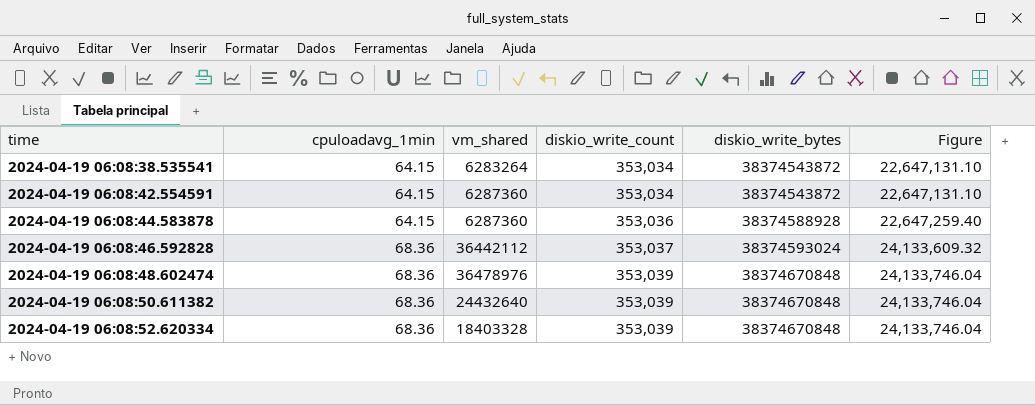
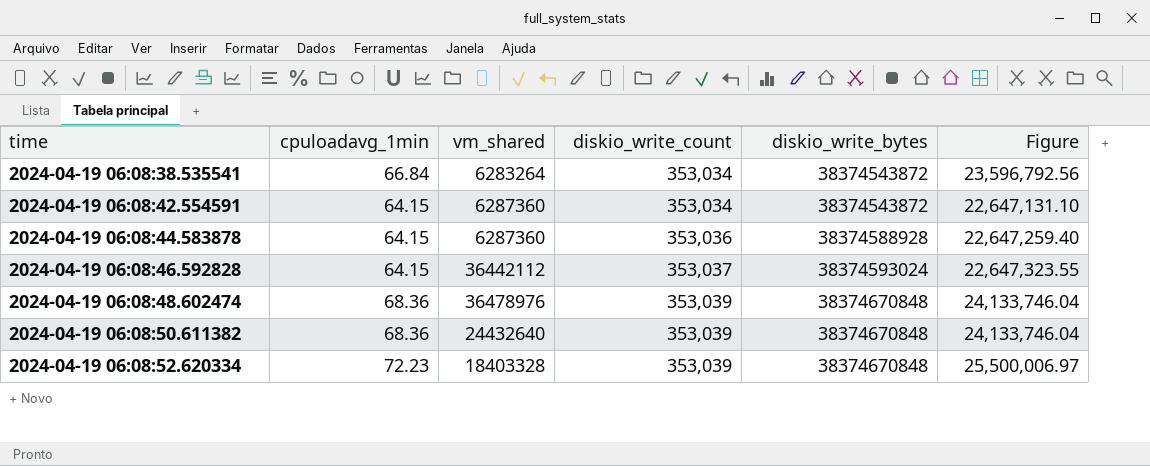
2024-04-19 06:08:38.535541 | cpuloadavg_1min: 64.15 -> 66.84
2024-04-19 06:08:38.535541 | Figure: 22,647,131.10 -> 23,596,792.56
2024-04-19 06:08:46.592828 | cpuloadavg_1min: 68.36 -> 64.15
2024-04-19 06:08:46.592828 | Figure: 24,133,609.32 -> 22,647,323.55
2024-04-19 06:08:52.620334 | cpuloadavg_1min: 68.36 -> 72.23
2024-04-19 06:08:52.620334 | Figure: 24,133,746.04 -> 25,500,006.97

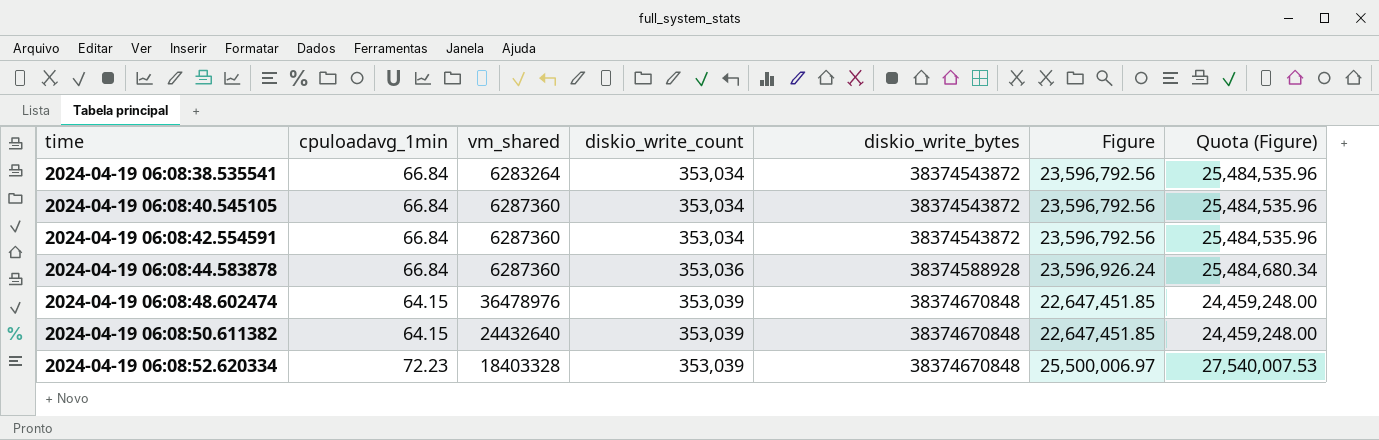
column Quota (Figure) | formula: none -> [Figure] * 1.08
row 2024-04-19 06:08:46.592828: 64.15 | 36442112 | 353,037 | 38374593024 | 22,647,323.55 -> none
row 2024-04-19 06:08:40.545105: none -> 66.84 | 6287360 | 353,034 | 38374543872 | 23,596,792.56 | 25,484,535.96
2024-04-19 06:08:42.554591 | cpuloadavg_1min: 64.15 -> 66.84
2024-04-19 06:08:42.554591 | Figure: 22,647,131.10 -> 23,596,792.56
2024-04-19 06:08:44.583878 | cpuloadavg_1min: 64.15 -> 66.84
2024-04-19 06:08:44.583878 | Figure: 22,647,259.40 -> 23,596,926.24
2024-04-19 06:08:48.602474 | cpuloadavg_1min: 68.36 -> 64.15
2024-04-19 06:08:48.602474 | Figure: 24,133,746.04 -> 22,647,451.85
2024-04-19 06:08:50.611382 | cpuloadavg_1min: 68.36 -> 64.15
2024-04-19 06:08:50.611382 | Figure: 24,133,746.04 -> 22,647,451.85

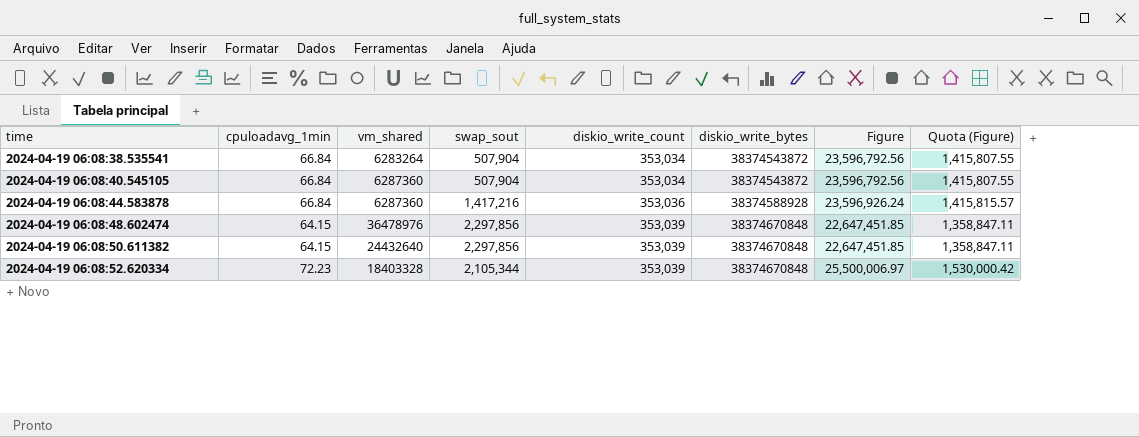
column swap_sout | position: none -> 4
column Quota (Figure) | formula: [Figure] * 1.08 -> [Figure] * 0.06
row 2024-04-19 06:08:42.554591: 66.84 | 6287360 | 353,034 | 38374543872 | 23,596,792.56 | 25,484,535.96 -> none

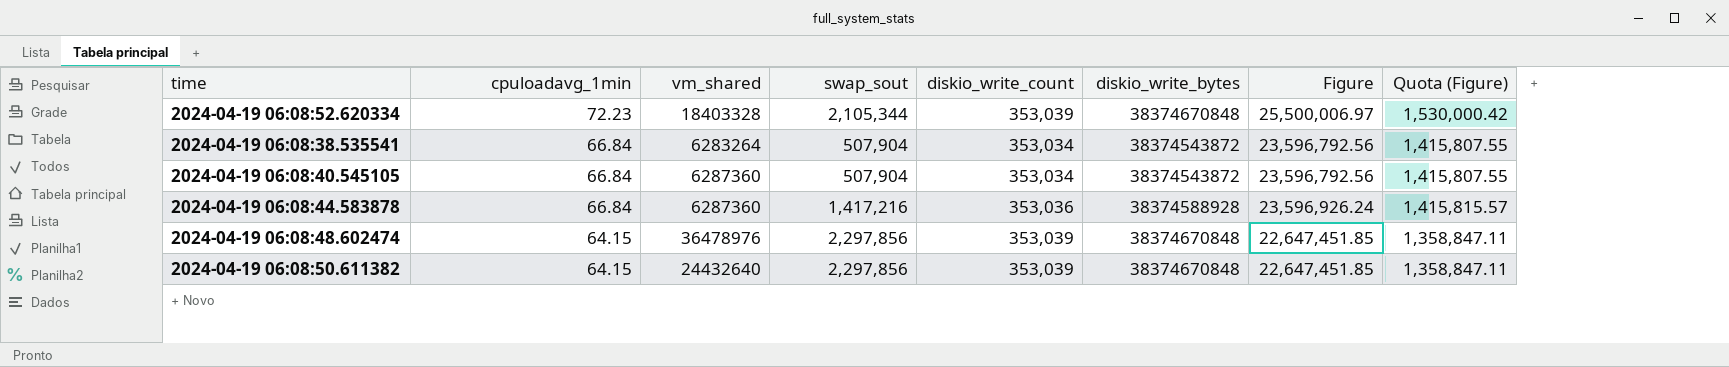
row order: time ascending -> cpuloadavg_1min descending

